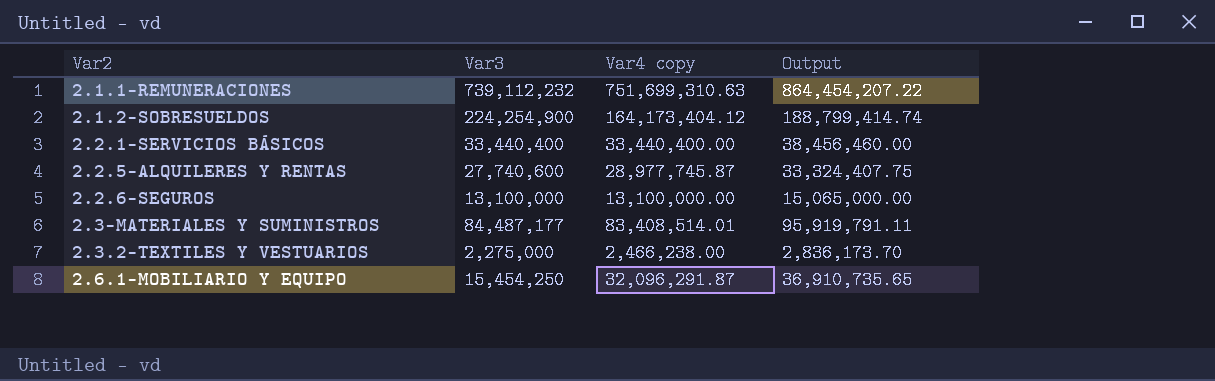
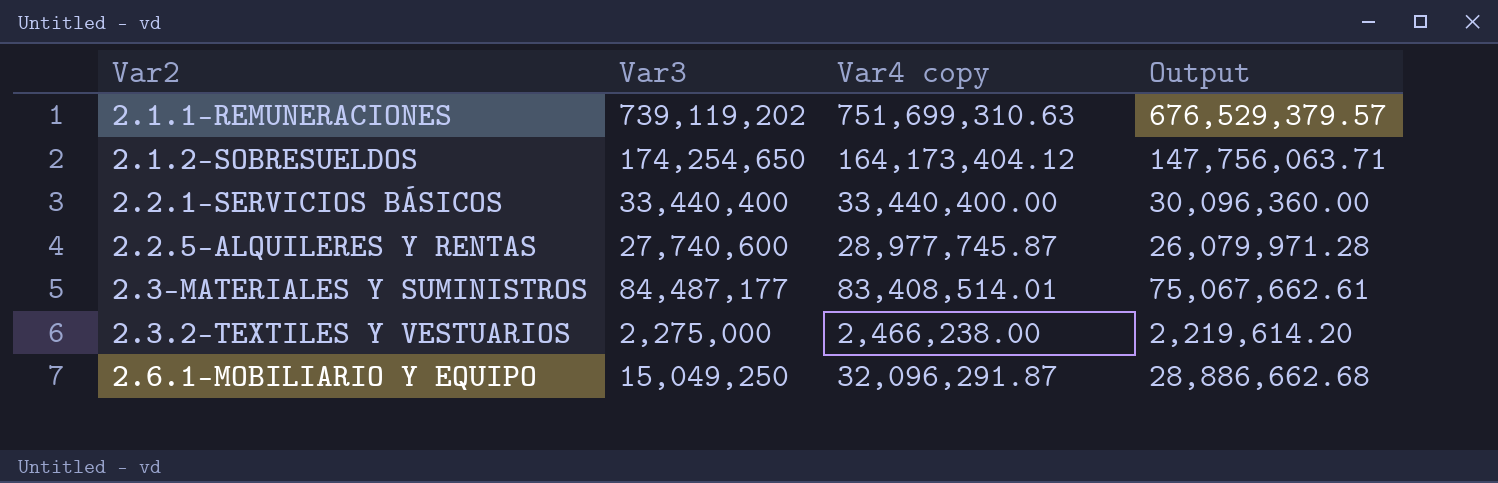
column Output | formula: [Var4 copy] * 1.15 -> [Var4 copy] * 0.9
row 2.2.6-SEGUROS: 13,100,000 | 13,100,000.00 | 15,065,000.00 -> none
2.1.1-REMUNERACIONES | Var3: 739,112,232 -> 739,119,202
2.1.2-SOBRESUELDOS | Var3: 224,254,900 -> 174,254,650
2.6.1-MOBILIARIO Y EQUIPO | Var3: 15,454,250 -> 15,049,250

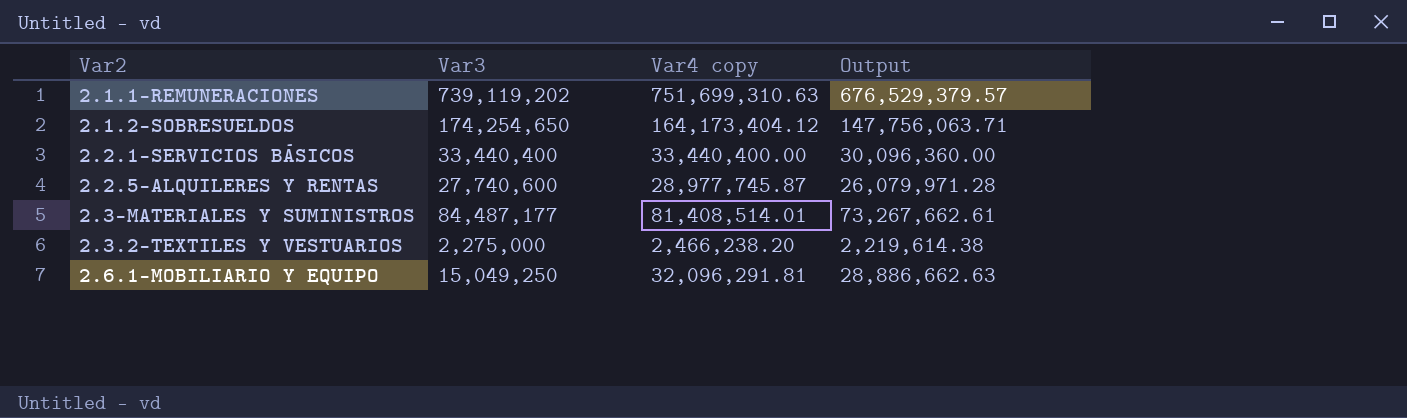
2.3-MATERIALES Y SUMINISTROS | Var4 copy: 83,408,514.01 -> 81,408,514.01
2.3-MATERIALES Y SUMINISTROS | Output: 75,067,662.61 -> 73,267,662.61
2.3.2-TEXTILES Y VESTUARIOS | Var4 copy: 2,466,238.00 -> 2,466,238.20
2.3.2-TEXTILES Y VESTUARIOS | Output: 2,219,614.20 -> 2,219,614.38
2.6.1-MOBILIARIO Y EQUIPO | Var4 copy: 32,096,291.87 -> 32,096,291.81
2.6.1-MOBILIARIO Y EQUIPO | Output: 28,886,662.68 -> 28,886,662.63

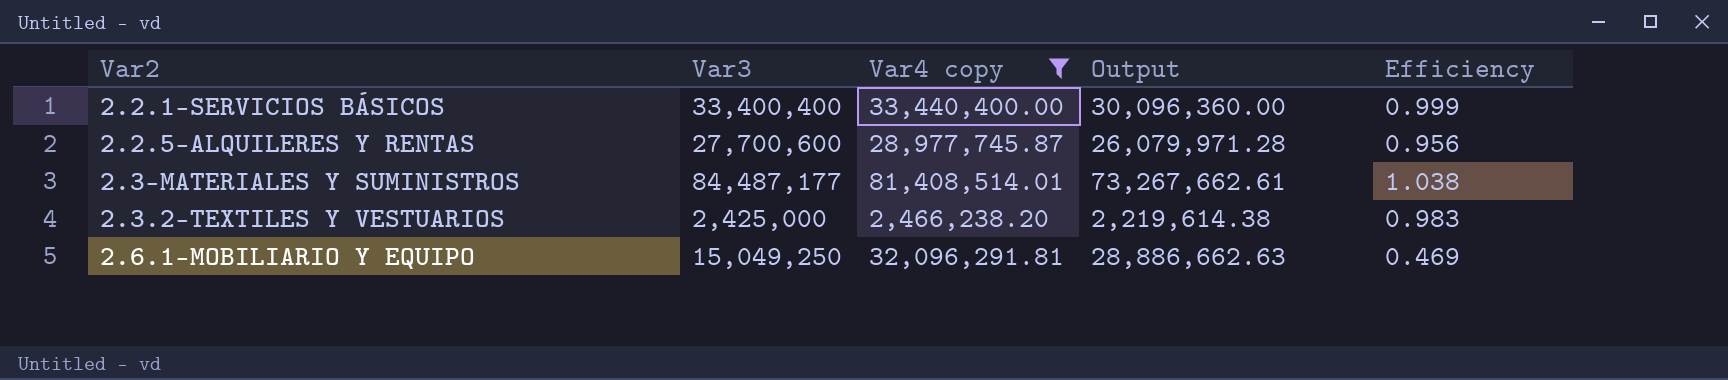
filter: none -> Var4 copy <= 81,408,514.01
column Efficiency | formula: none -> [Var3] / [Var4 copy]
2.2.1-SERVICIOS BÁSICOS | Var3: 33,440,400 -> 33,400,400
2.2.5-ALQUILERES Y RENTAS | Var3: 27,740,600 -> 27,700,600
2.3.2-TEXTILES Y VESTUARIOS | Var3: 2,275,000 -> 2,425,000

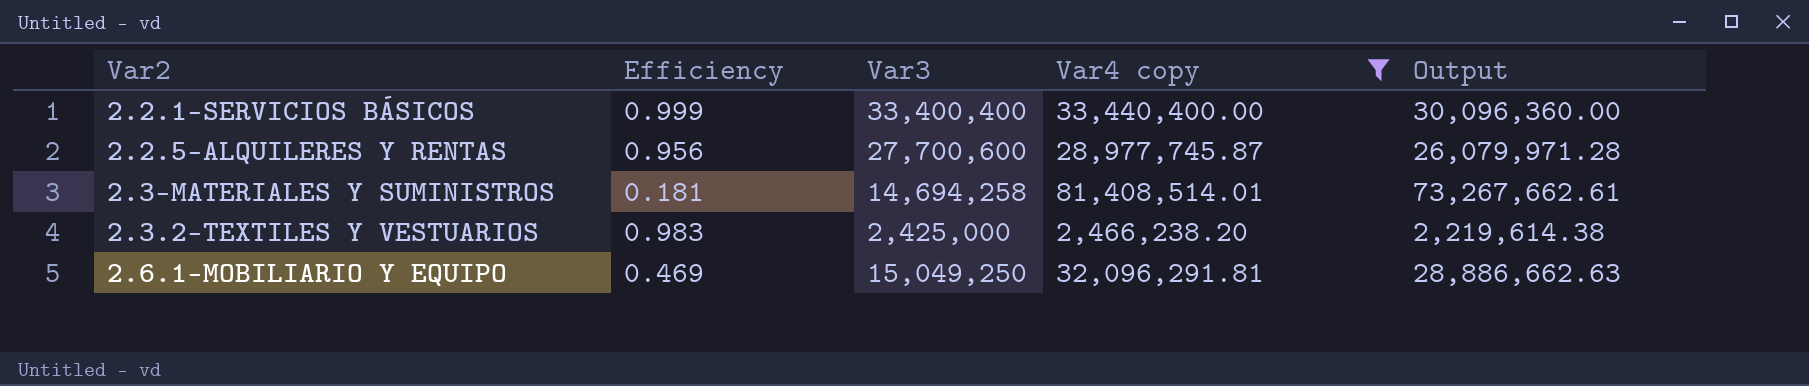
column Efficiency | position: 5 -> 2
2.3-MATERIALES Y SUMINISTROS | Efficiency: 1.038 -> 0.181
2.3-MATERIALES Y SUMINISTROS | Var3: 84,487,177 -> 14,694,258

